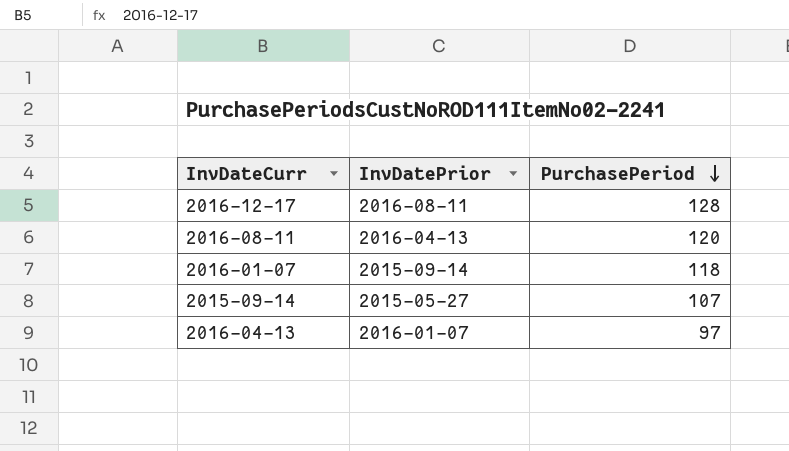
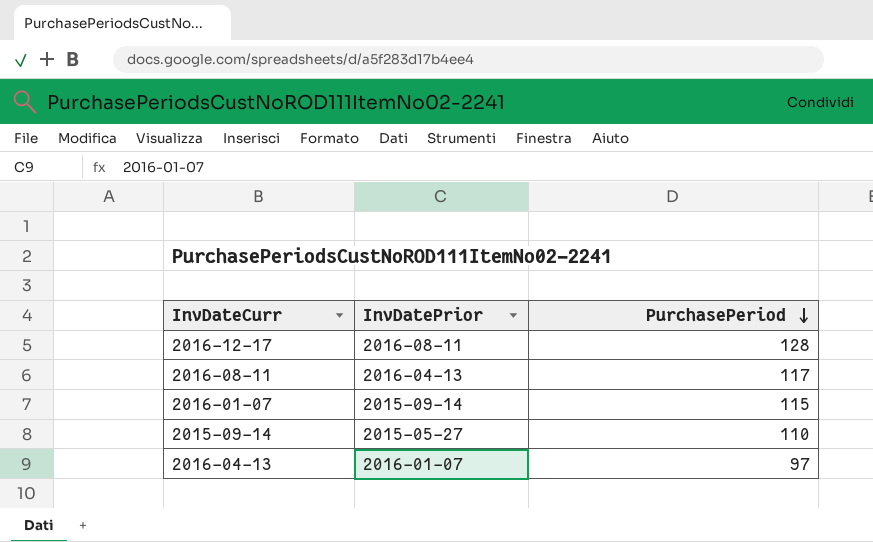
2016-08-11 | PurchasePeriod: 120 -> 117
2016-01-07 | PurchasePeriod: 118 -> 115
2015-09-14 | PurchasePeriod: 107 -> 110

